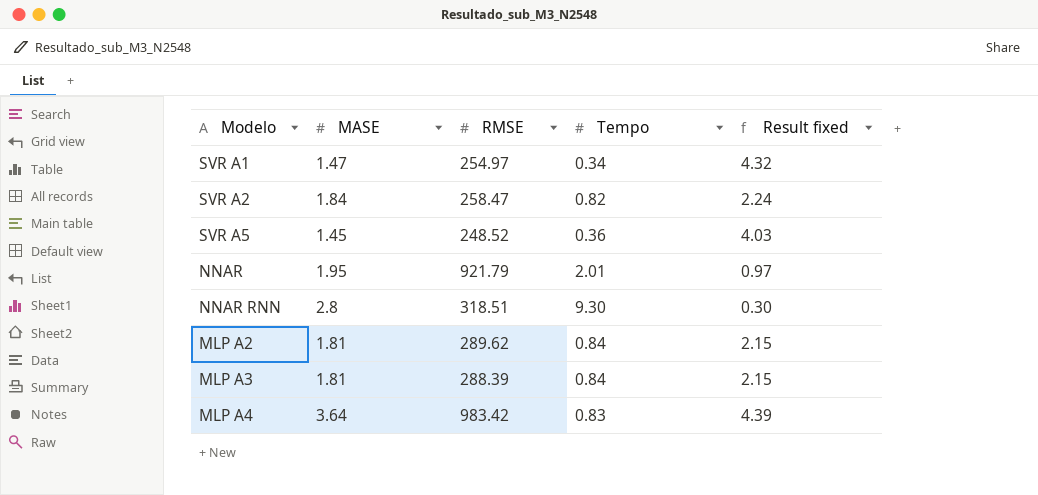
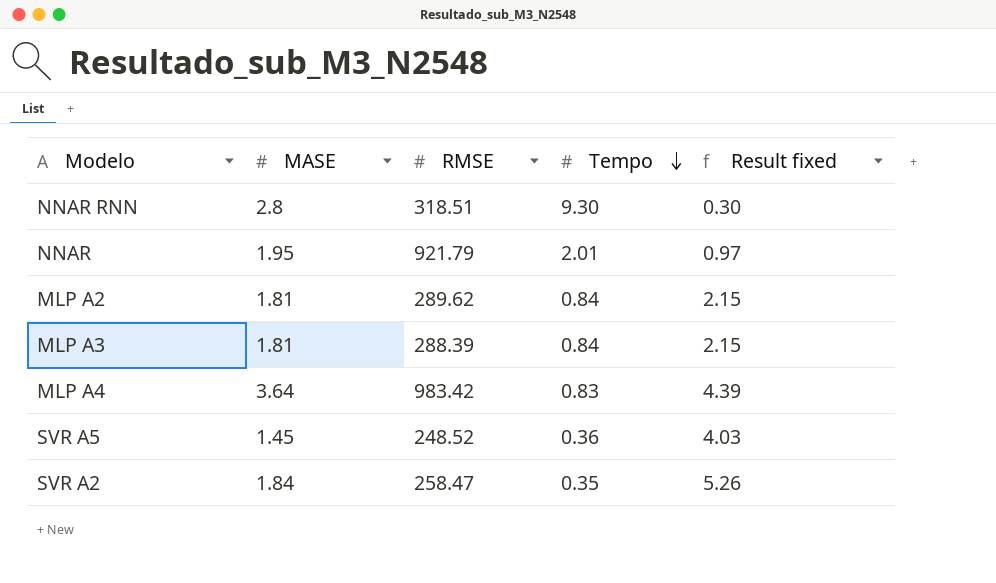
row order: none -> Tempo descending
row SVR A1: 1.47 | 254.97 | 0.34 | 4.32 -> none
SVR A2 | Tempo: 0.82 -> 0.35
SVR A2 | Result fixed: 2.24 -> 5.26

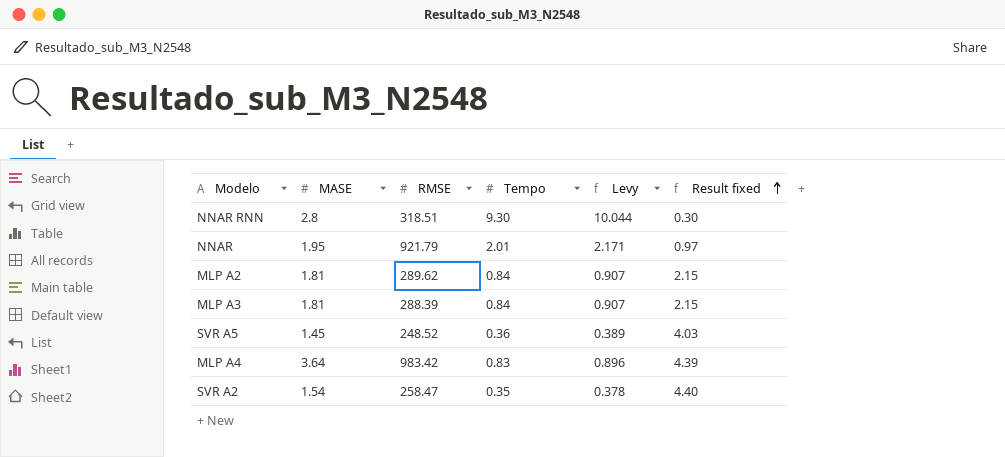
row order: Tempo descending -> Result fixed ascending
column Levy | formula: none -> [Tempo] * 1.08
SVR A2 | MASE: 1.84 -> 1.54
SVR A2 | Result fixed: 5.26 -> 4.40

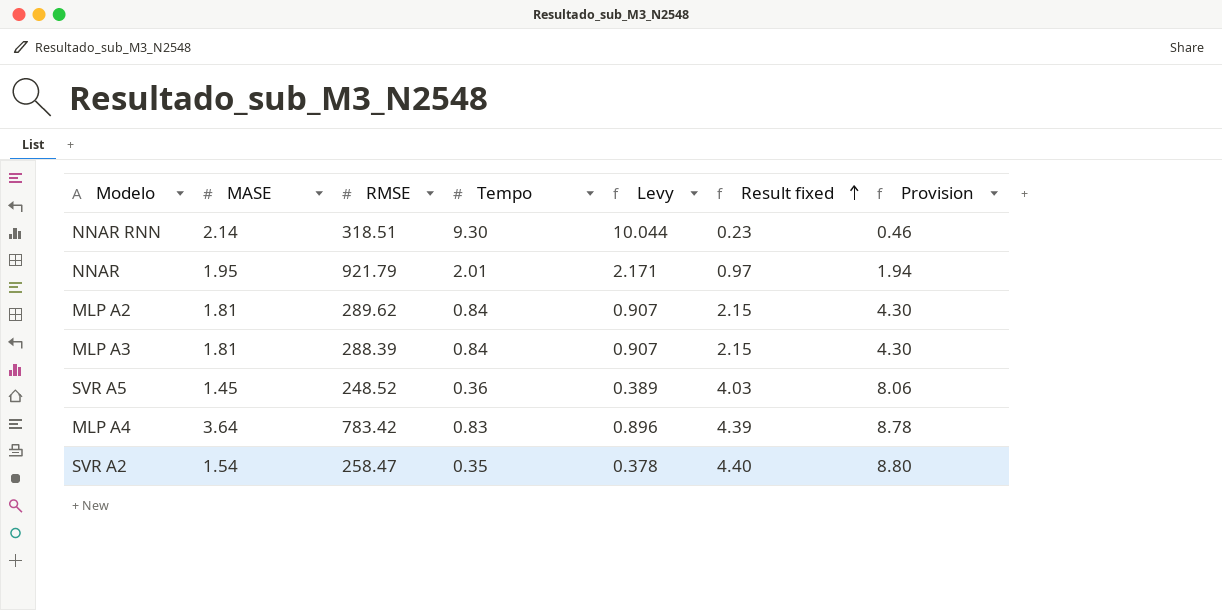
column Provision | formula: none -> [Result fixed] * 2
NNAR RNN | MASE: 2.8 -> 2.14
NNAR RNN | Result fixed: 0.30 -> 0.23
MLP A4 | RMSE: 983.42 -> 783.42

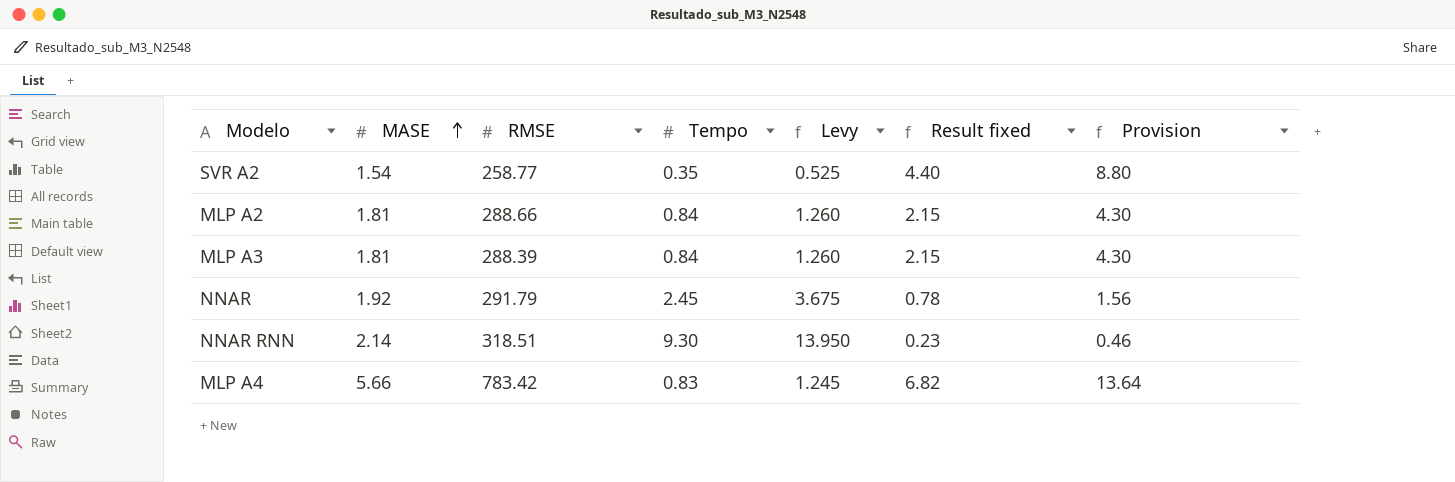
row order: Result fixed ascending -> MASE ascending
column Levy | formula: [Tempo] * 1.08 -> [Tempo] * 1.5
row SVR A5: 1.45 | 248.52 | 0.36 | 0.389 | 4.03 | 8.06 -> none
SVR A2 | RMSE: 258.47 -> 258.77
MLP A2 | RMSE: 289.62 -> 288.66
NNAR | MASE: 1.95 -> 1.92
NNAR | RMSE: 921.79 -> 291.79
NNAR | Tempo: 2.01 -> 2.45
NNAR | Result fixed: 0.97 -> 0.78
NNAR | Provision: 1.94 -> 1.56
MLP A4 | MASE: 3.64 -> 5.66
MLP A4 | Result fixed: 4.39 -> 6.82
MLP A4 | Provision: 8.78 -> 13.64

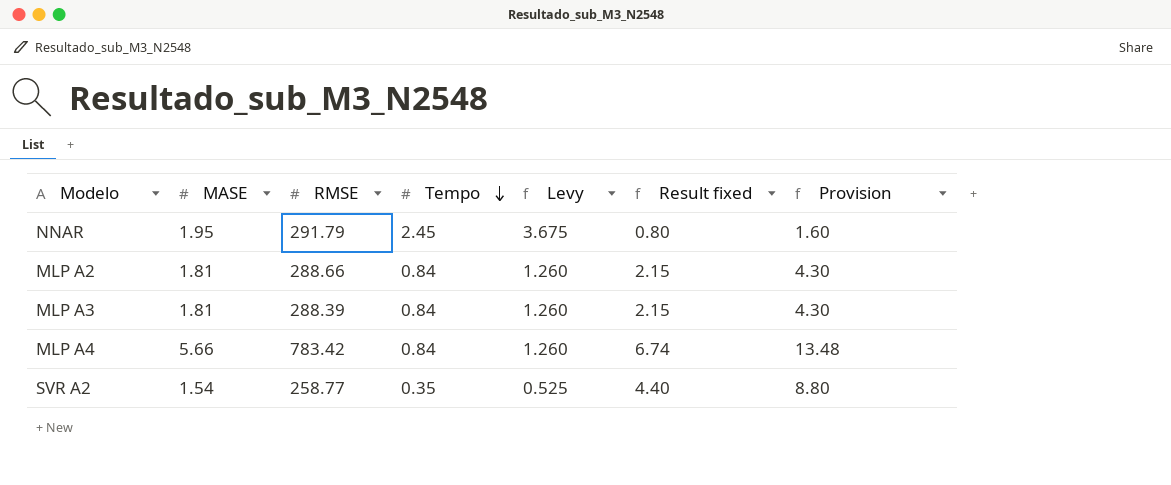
row order: MASE ascending -> Tempo descending
row NNAR RNN: 2.14 | 318.51 | 9.30 | 13.950 | 0.23 | 0.46 -> none
NNAR | MASE: 1.92 -> 1.95
NNAR | Result fixed: 0.78 -> 0.80
NNAR | Provision: 1.56 -> 1.60
MLP A4 | Tempo: 0.83 -> 0.84
MLP A4 | Levy: 1.245 -> 1.260
MLP A4 | Result fixed: 6.82 -> 6.74
MLP A4 | Provision: 13.64 -> 13.48

